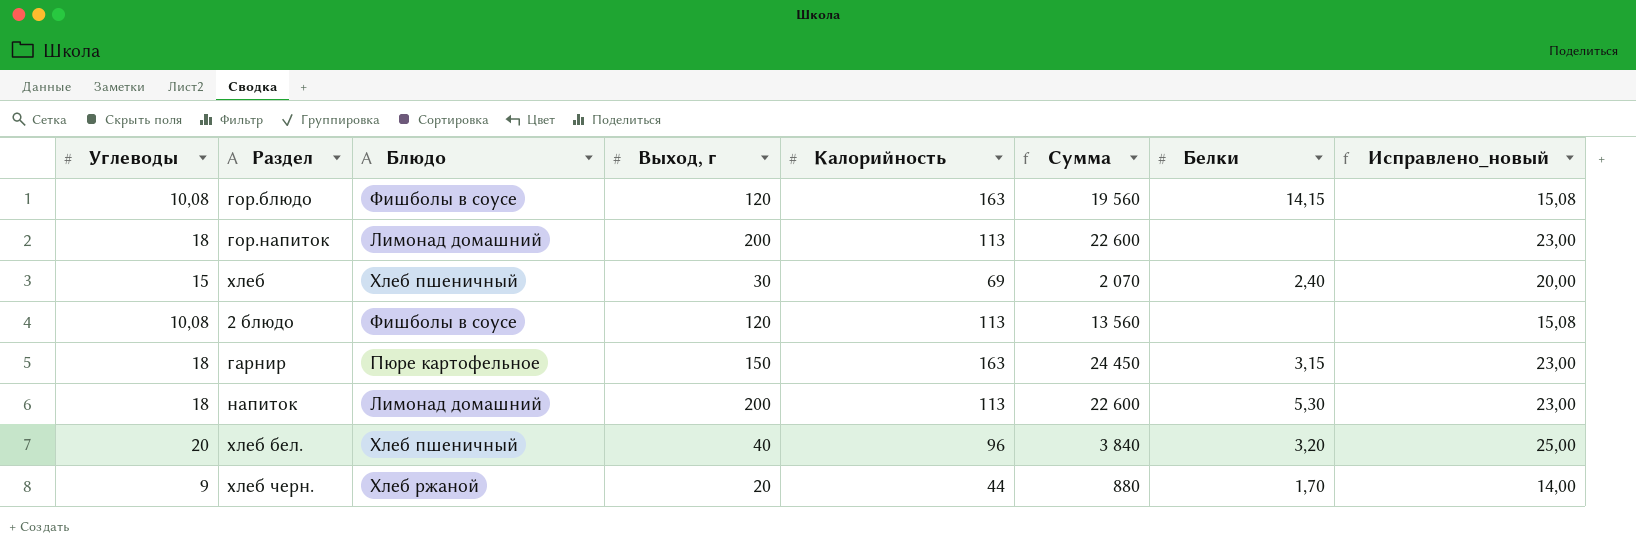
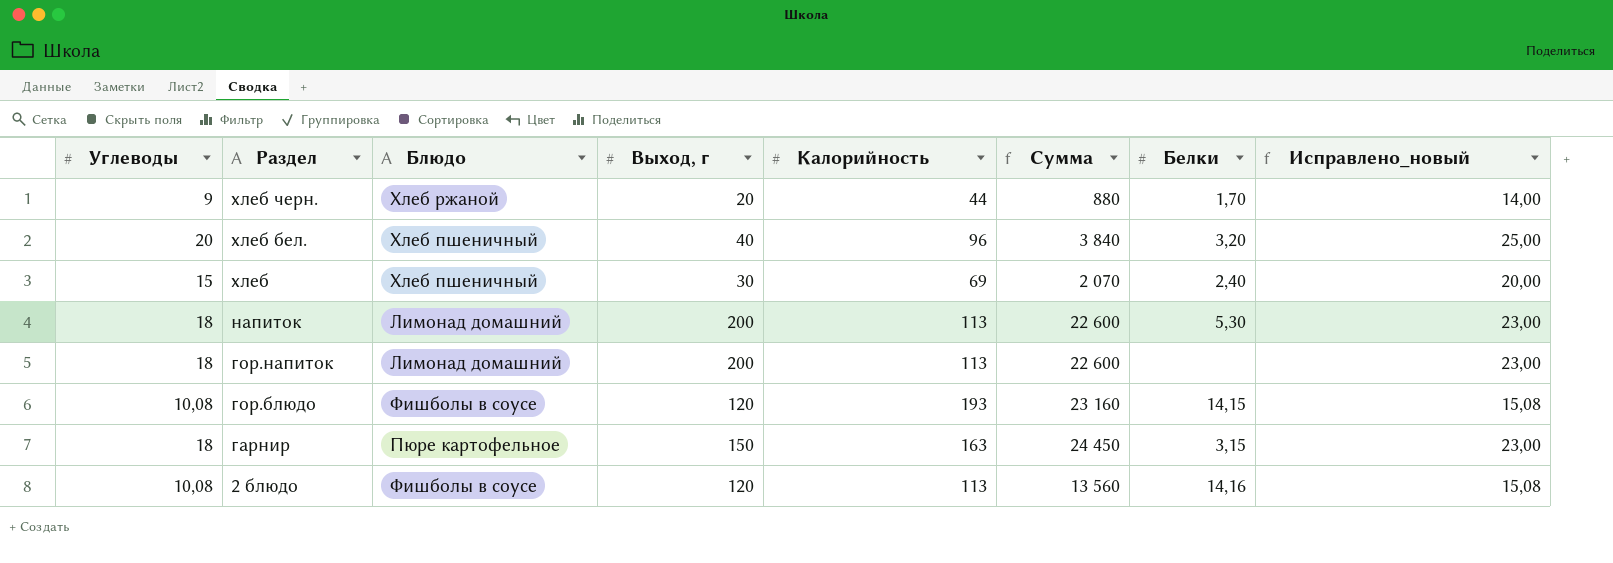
row order: none -> Раздел descending
гор.блюдо | Калорийность: 163 -> 193
гор.блюдо | Сумма: 19 560 -> 23 160
2 блюдо | Белки: none -> 14,16

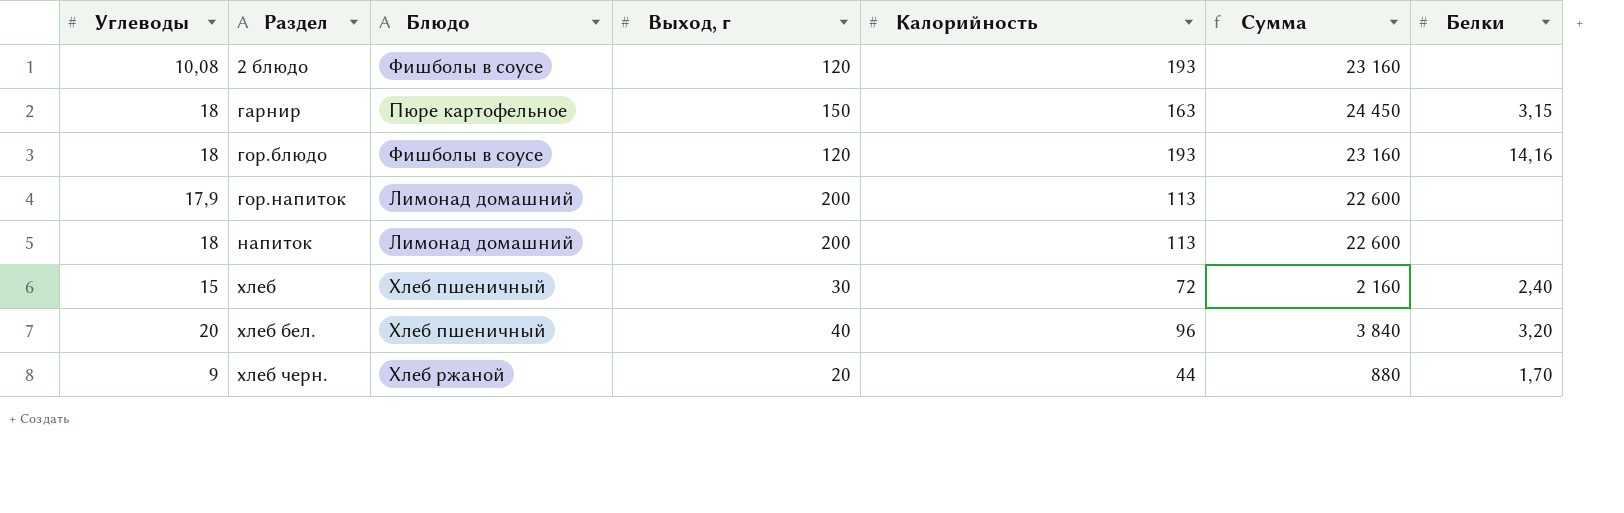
row order: Раздел descending -> Раздел ascending
column Исправлено_новый | formula: [Углеводы] + 5 -> none
2 блюдо | Калорийность: 113 -> 193
2 блюдо | Сумма: 13 560 -> 23 160
2 блюдо | Белки: 14,16 -> none
гор.блюдо | Углеводы: 10,08 -> 18
гор.блюдо | Белки: 14,15 -> 14,16
гор.напиток | Углеводы: 18 -> 17,9
напиток | Белки: 5,30 -> none
хлеб | Калорийность: 69 -> 72
хлеб | Сумма: 2 070 -> 2 160

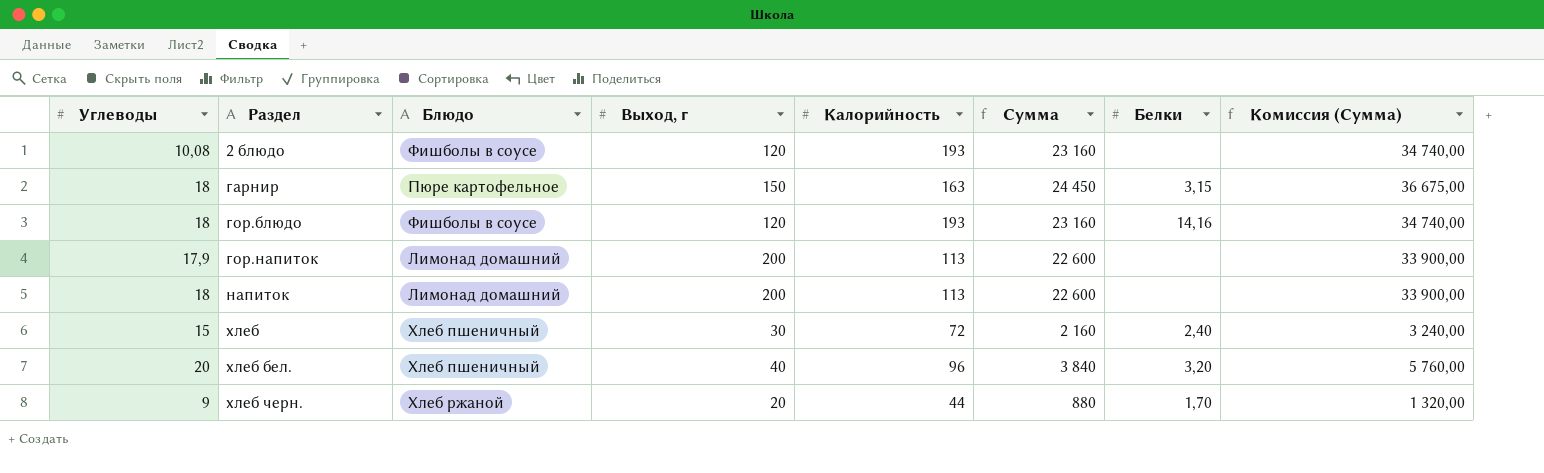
column Комиссия (Сумма) | formula: none -> [Сумма] * 1,5

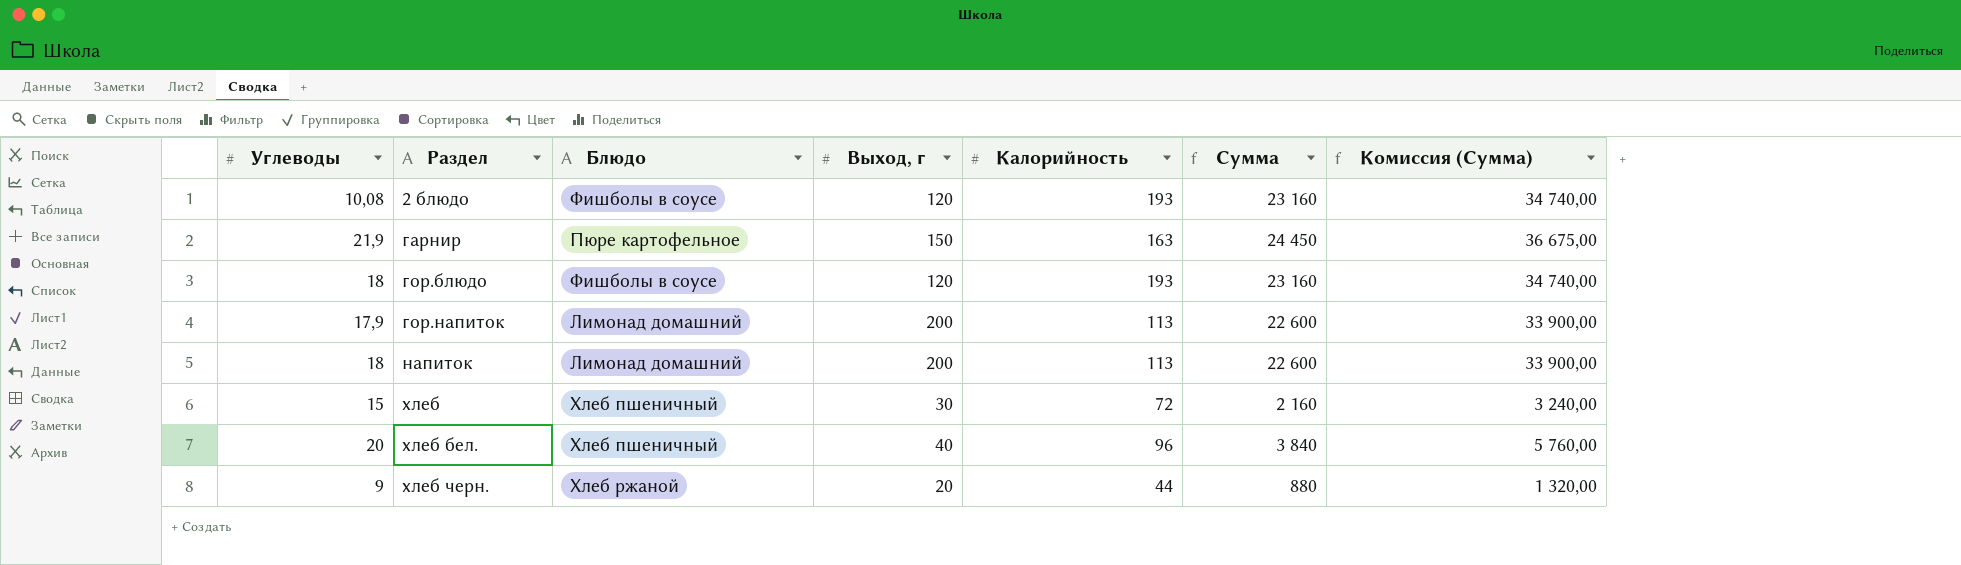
column Белки | position: 7 -> none
гарнир | Углеводы: 18 -> 21,9

